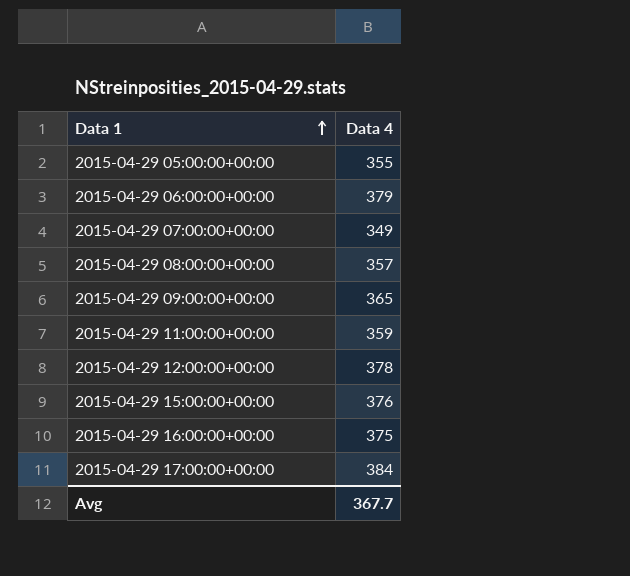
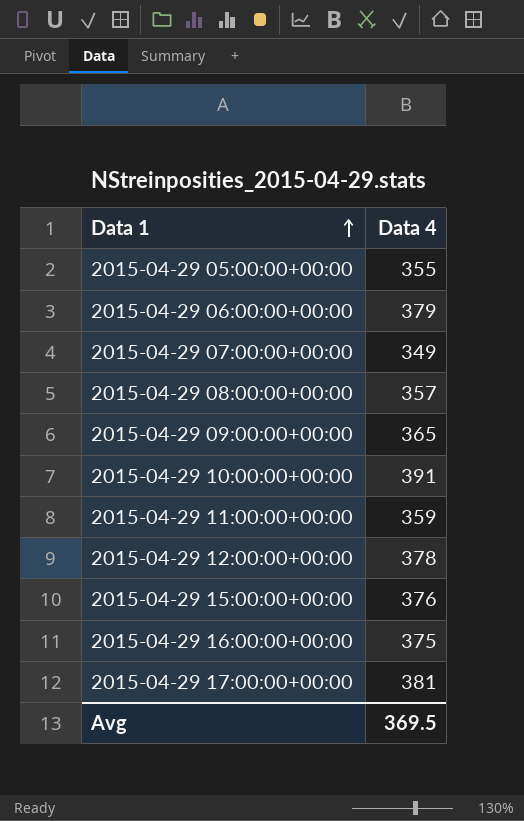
row 2015-04-29 10:00:00+00:00: none -> 391
2015-04-29 17:00:00+00:00 | Data 4: 384 -> 381
Avg | Data 4: 367.7 -> 369.5

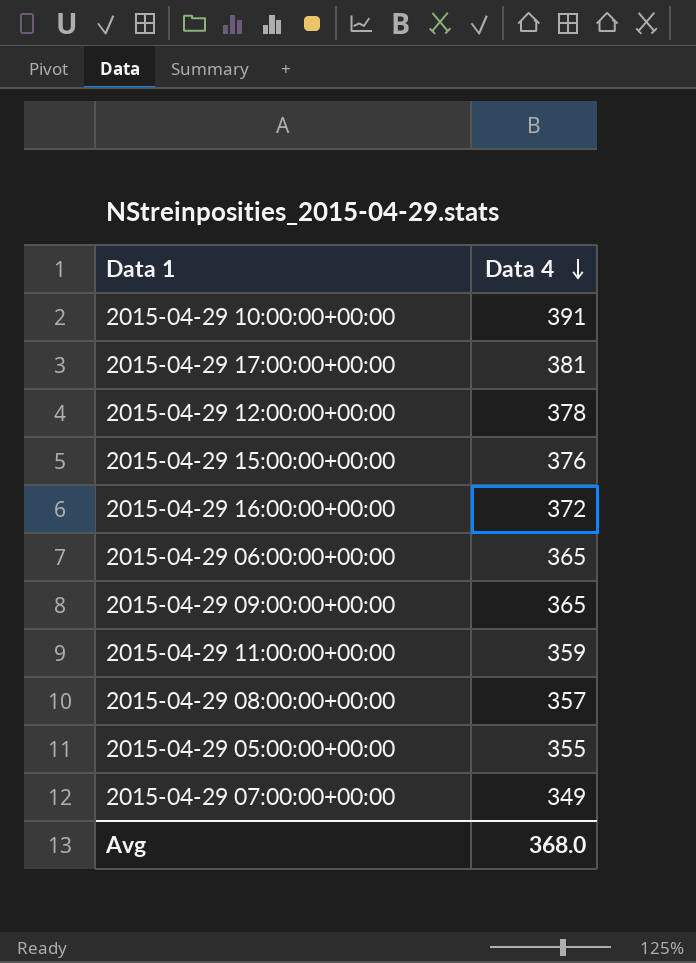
row order: Data 1 ascending -> Data 4 descending
2015-04-29 16:00:00+00:00 | Data 4: 375 -> 372
2015-04-29 06:00:00+00:00 | Data 4: 379 -> 365
Avg | Data 4: 369.5 -> 368.0

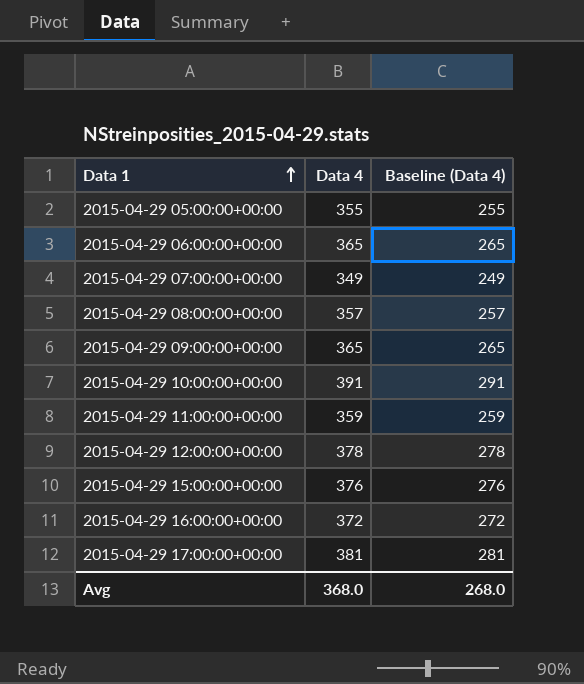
row order: Data 4 descending -> Data 1 ascending
column Baseline (Data 4) | formula: none -> [Data 4] - 100

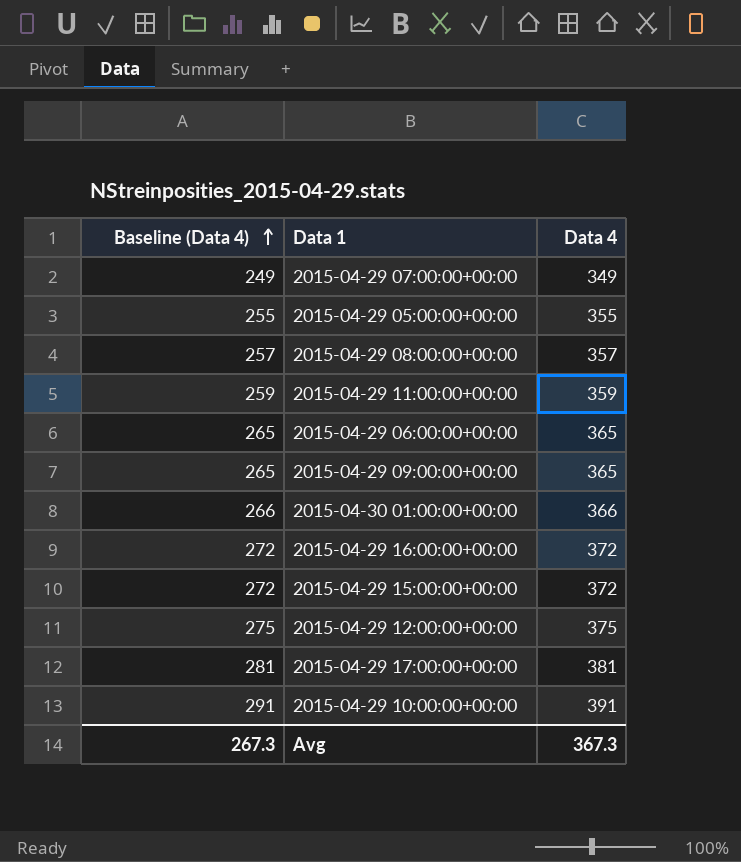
row order: Data 1 ascending -> Baseline (Data 4) ascending
column Baseline (Data 4) | position: 3 -> 1
row 2015-04-30 01:00:00+00:00: none -> 266 | 366
2015-04-29 15:00:00+00:00 | Baseline (Data 4): 276 -> 272
2015-04-29 15:00:00+00:00 | Data 4: 376 -> 372
2015-04-29 12:00:00+00:00 | Baseline (Data 4): 278 -> 275
2015-04-29 12:00:00+00:00 | Data 4: 378 -> 375
Avg | Baseline (Data 4): 268.0 -> 267.3
Avg | Data 4: 368.0 -> 367.3

